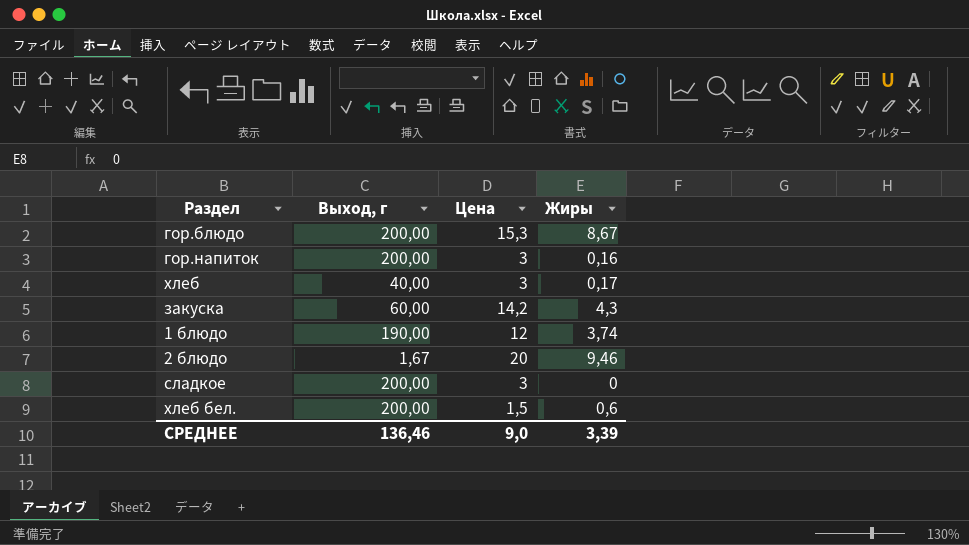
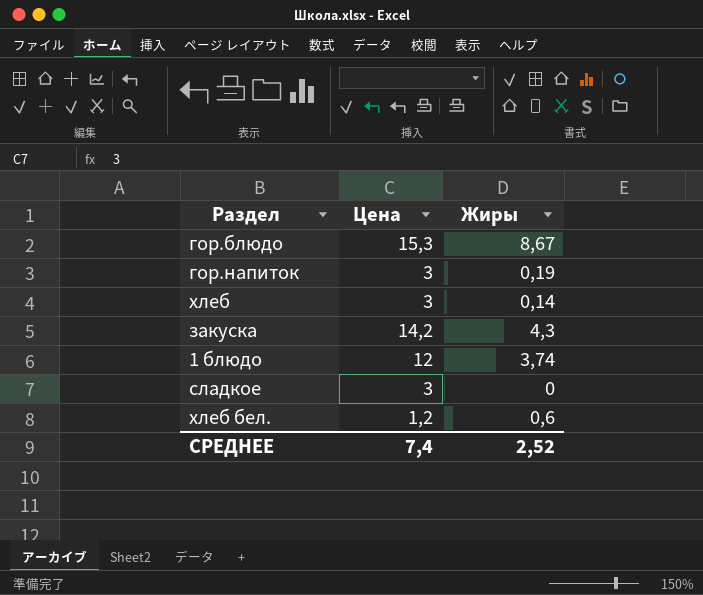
column Выход, г | position: 2 -> none
row 2 блюдо: 1,67 | 20 | 9,46 -> none
гор.напиток | Жиры: 0,16 -> 0,19
хлеб | Жиры: 0,17 -> 0,14
хлеб бел. | Цена: 1,5 -> 1,2
СРЕДНЕЕ | Цена: 9,0 -> 7,4
СРЕДНЕЕ | Жиры: 3,39 -> 2,52

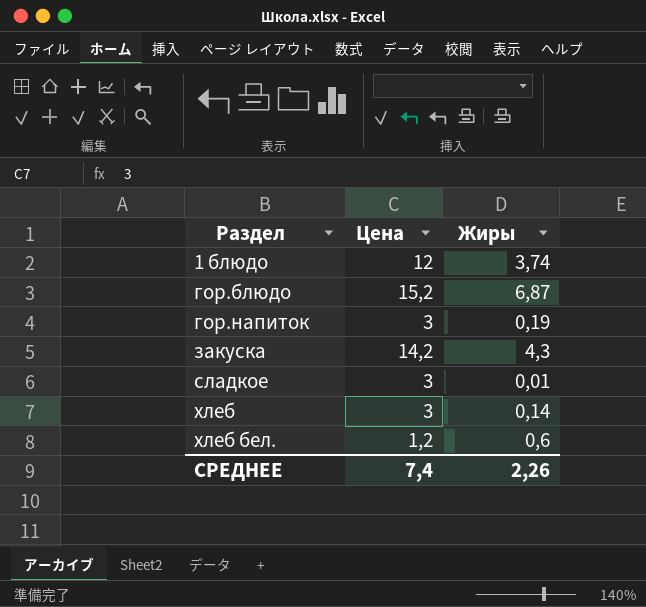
row order: none -> Раздел ascending
гор.блюдо | Цена: 15,3 -> 15,2
гор.блюдо | Жиры: 8,67 -> 6,87
сладкое | Жиры: 0 -> 0,01
СРЕДНЕЕ | Жиры: 2,52 -> 2,26

